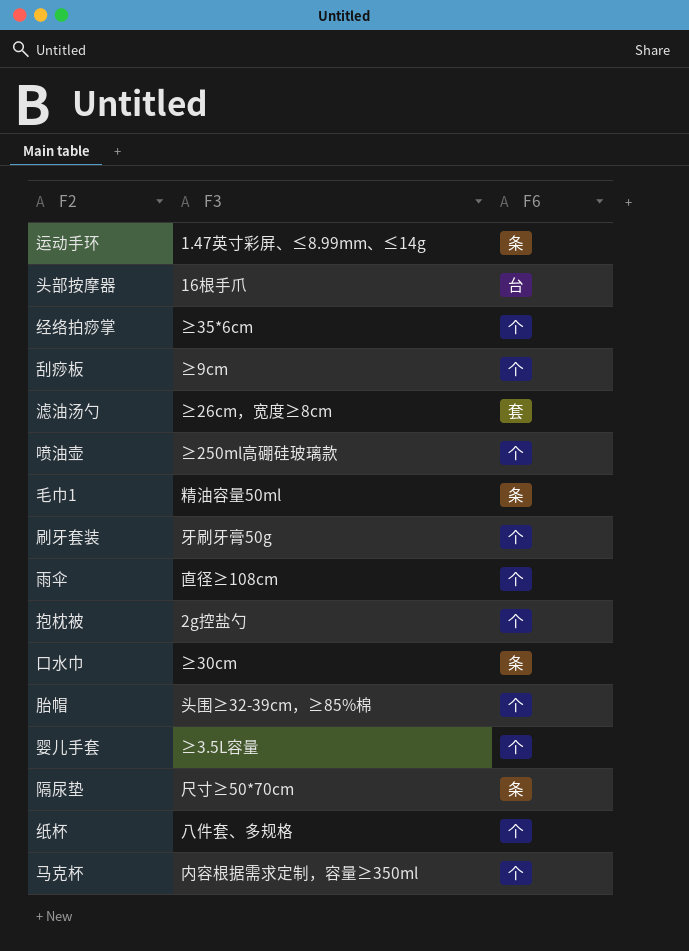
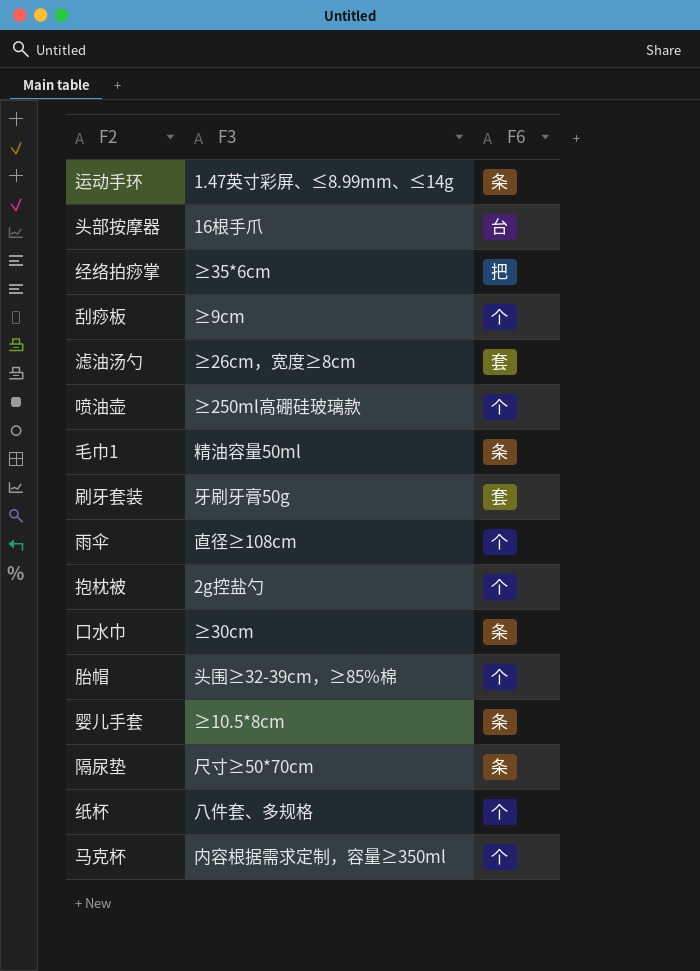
经络拍痧掌 | F6: 个 -> 把
刷牙套装 | F6: 个 -> 套
婴儿手套 | F3: ≥3.5L容量 -> ≥10.5*8cm
婴儿手套 | F6: 个 -> 条

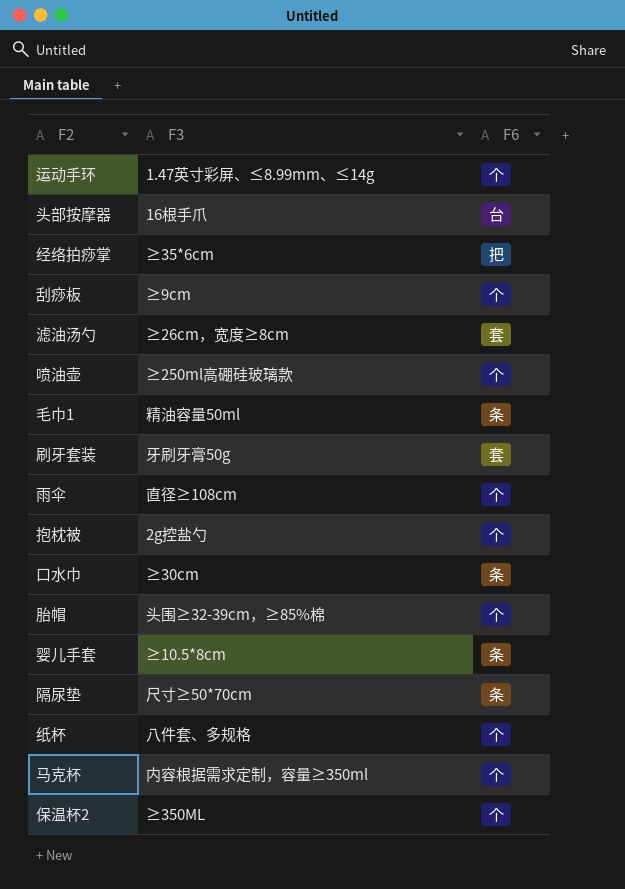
运动手环 | F6: 条 -> 个
row 保温杯2: none -> ≥350ML | 个

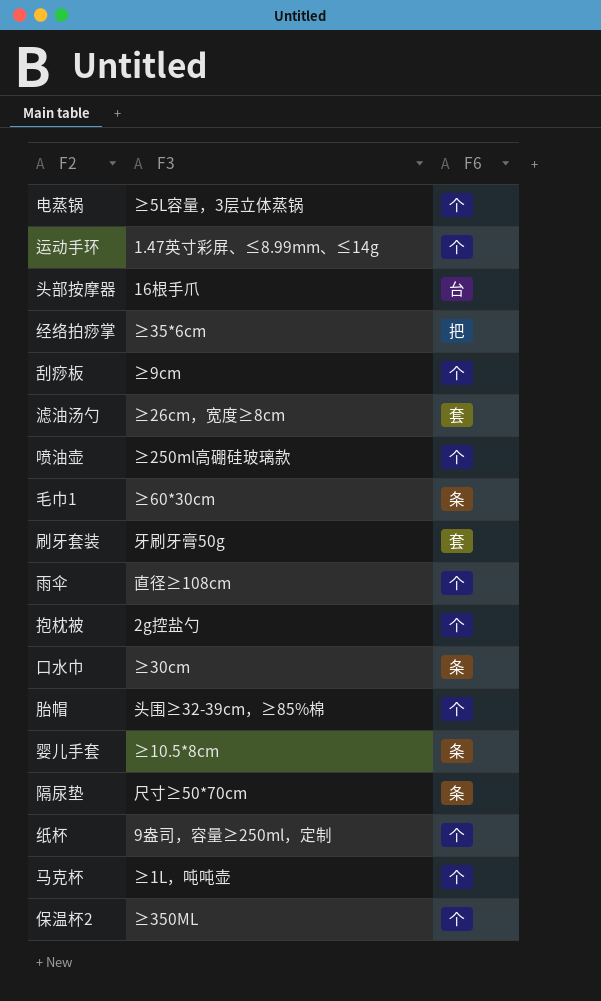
row 电蒸锅: none -> ≥5L容量，3层立体蒸锅 | 个
毛巾1 | F3: 精油容量50ml -> ≥60*30cm
纸杯 | F3: 八件套、多规格 -> 9盎司，容量≥250ml，定制
马克杯 | F3: 内容根据需求定制，容量≥350ml -> ≥1L，吨吨壶

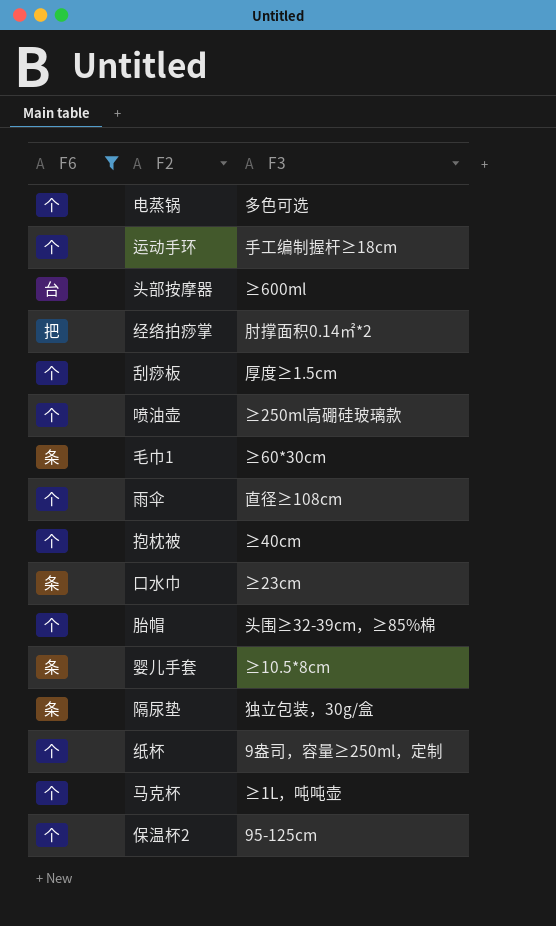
filter: none -> F6 != 套
column F6 | position: 3 -> 1
电蒸锅 | F3: ≥5L容量，3层立体蒸锅 -> 多色可选
运动手环 | F3: 1.47英寸彩屏、≤8.99mm、≤14g -> 手工编制握杆≥18cm
头部按摩器 | F3: 16根手爪 -> ≥600ml
经络拍痧掌 | F3: ≥35*6cm -> 肘撑面积0.14㎡*2
刮痧板 | F3: ≥9cm -> 厚度≥1.5cm
抱枕被 | F3: 2g控盐勺 -> ≥40cm
口水巾 | F3: ≥30cm -> ≥23cm
隔尿垫 | F3: 尺寸≥50*70cm -> 独立包装，30g/盒
保温杯2 | F3: ≥350ML -> 95-125cm

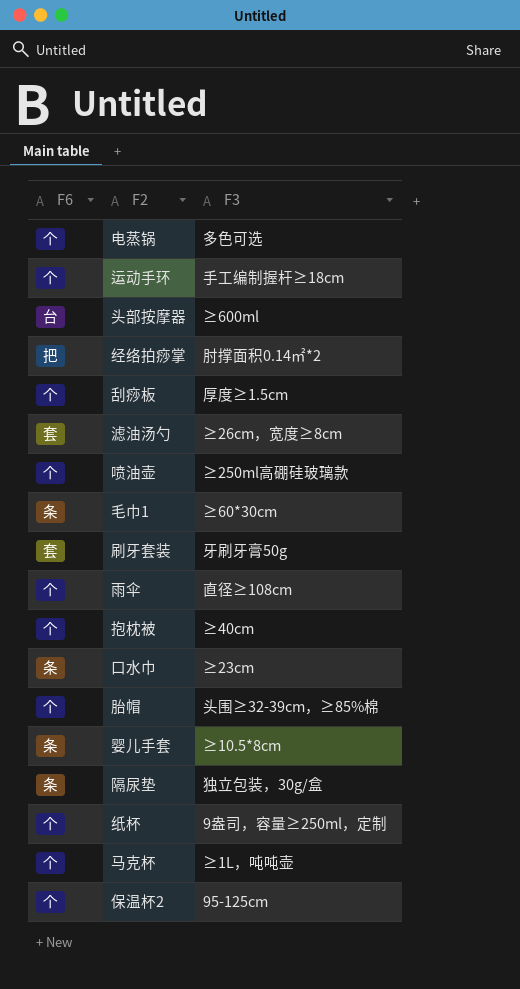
filter: F6 != 套 -> none

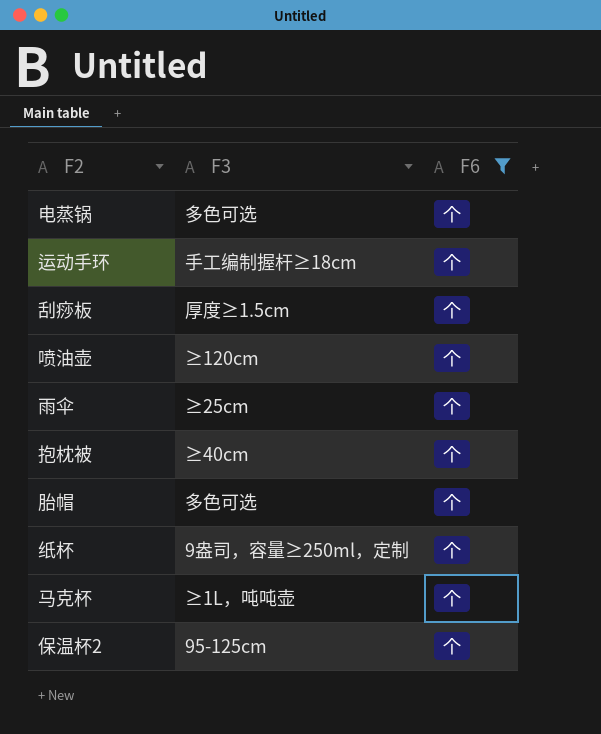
filter: none -> F6 = 个
column F6 | position: 1 -> 3
喷油壶 | F3: ≥250ml高硼硅玻璃款 -> ≥120cm
雨伞 | F3: 直径≥108cm -> ≥25cm
胎帽 | F3: 头围≥32-39cm，≥85%棉 -> 多色可选

